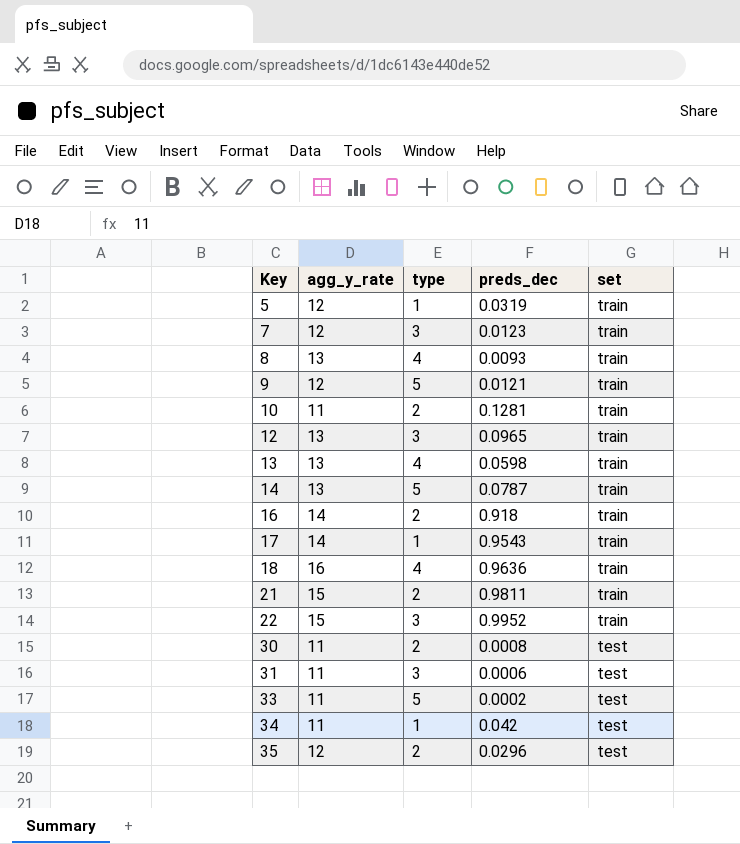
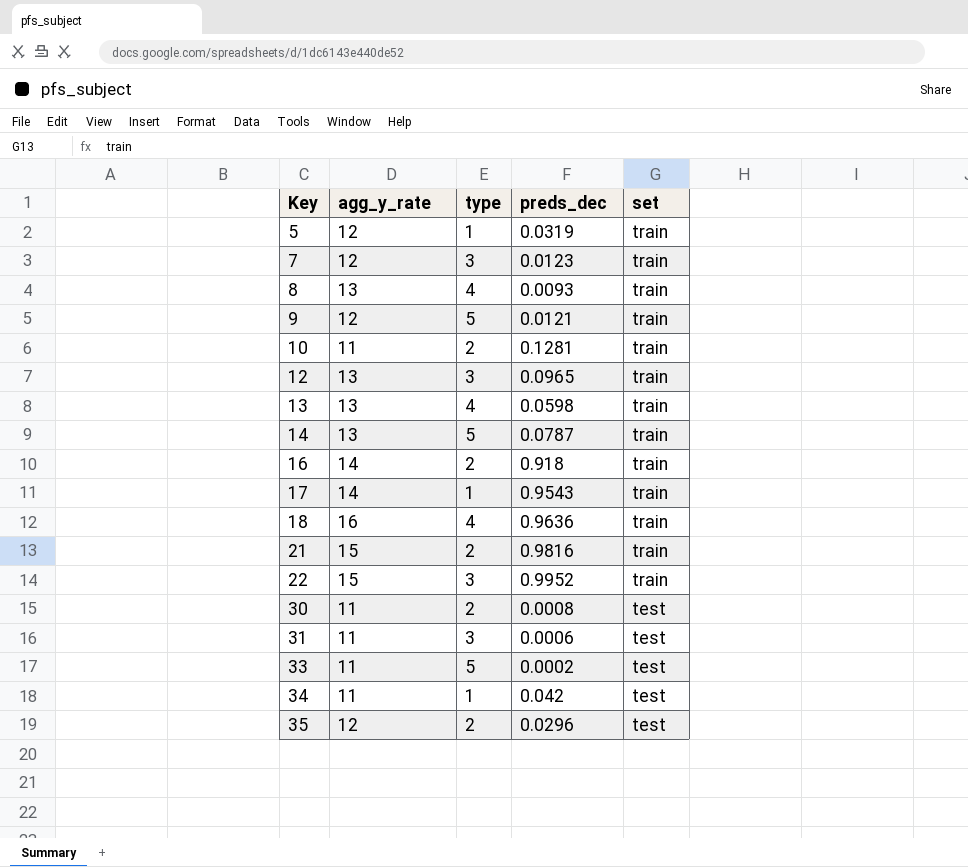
21 | preds_dec: 0.9811 -> 0.9816

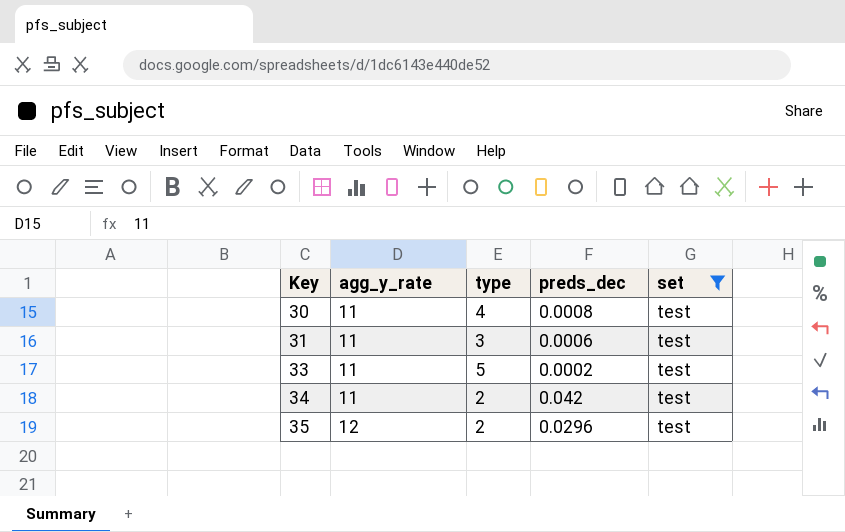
filter: none -> set = test
30 | type: 2 -> 4
34 | type: 1 -> 2

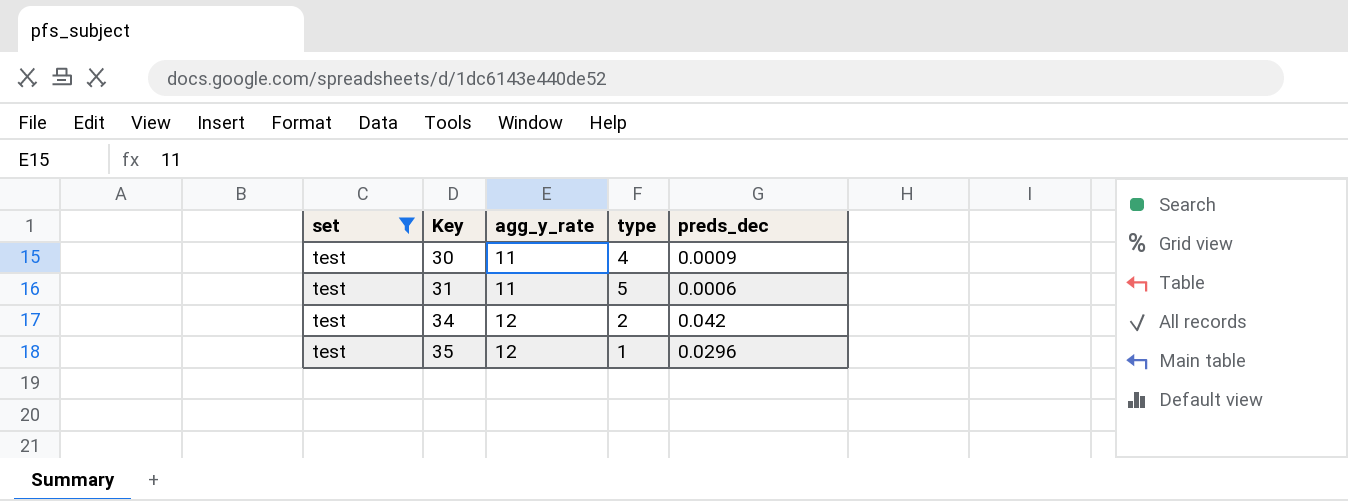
column set | position: 5 -> 1
row 33: 11 | 5 | 0.0002 | test -> none
30 | preds_dec: 0.0008 -> 0.0009
31 | type: 3 -> 5
34 | agg_y_rate: 11 -> 12
35 | type: 2 -> 1

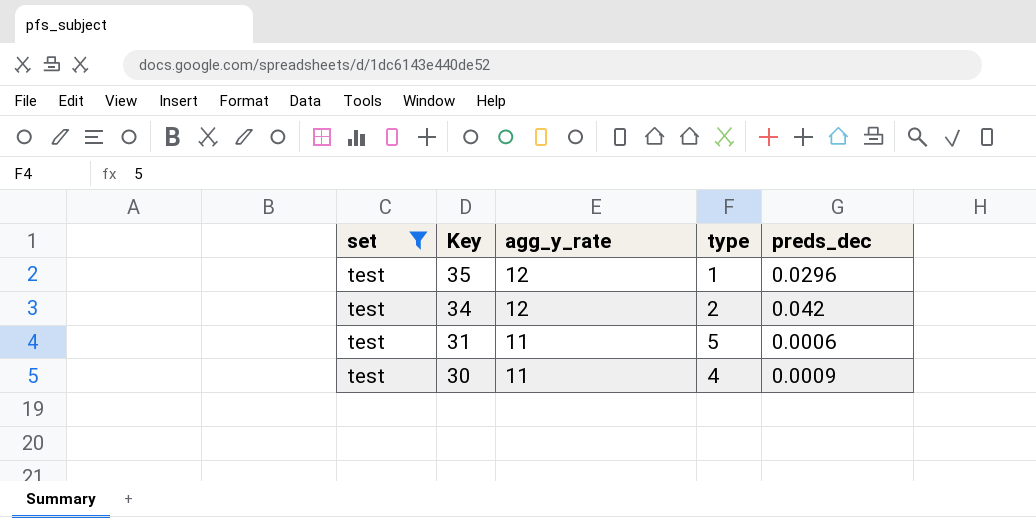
row order: Key ascending -> Key descending

